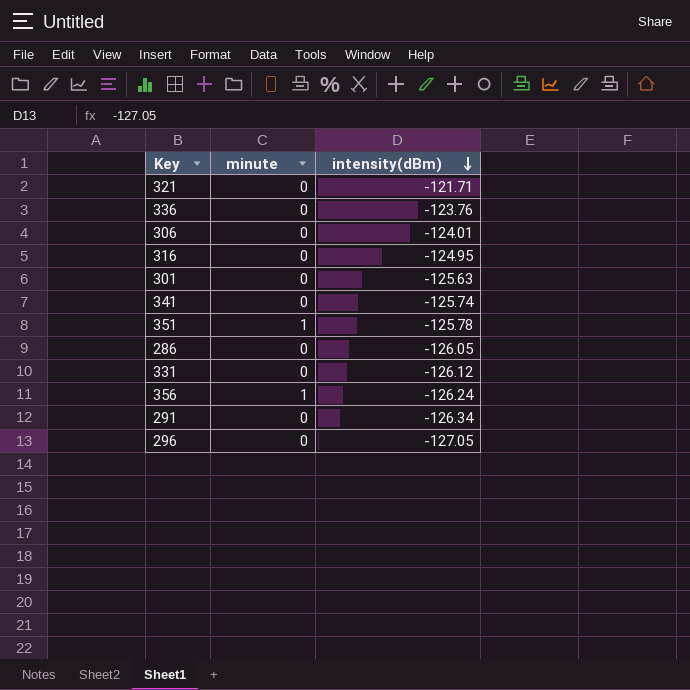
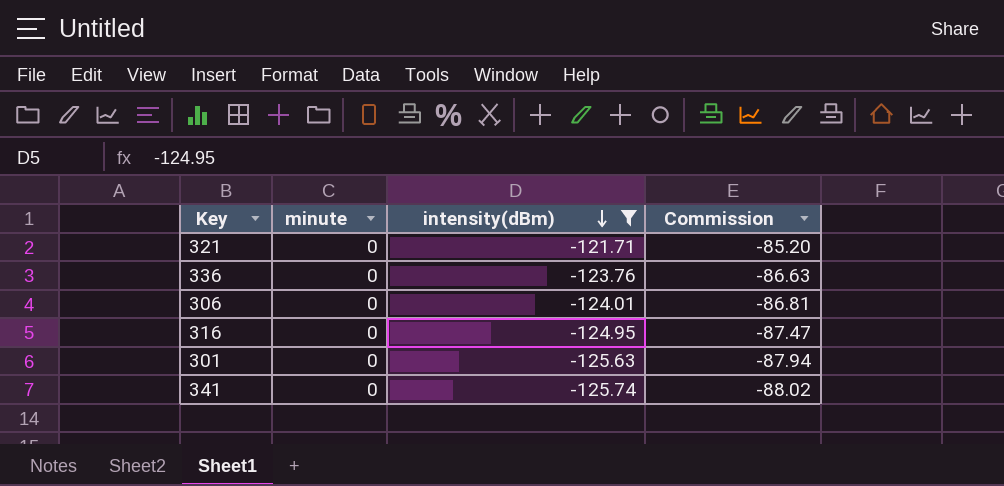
filter: none -> intensity(dBm) >= -125.74
column Commission | formula: none -> [intensity(dBm)] * 0.7

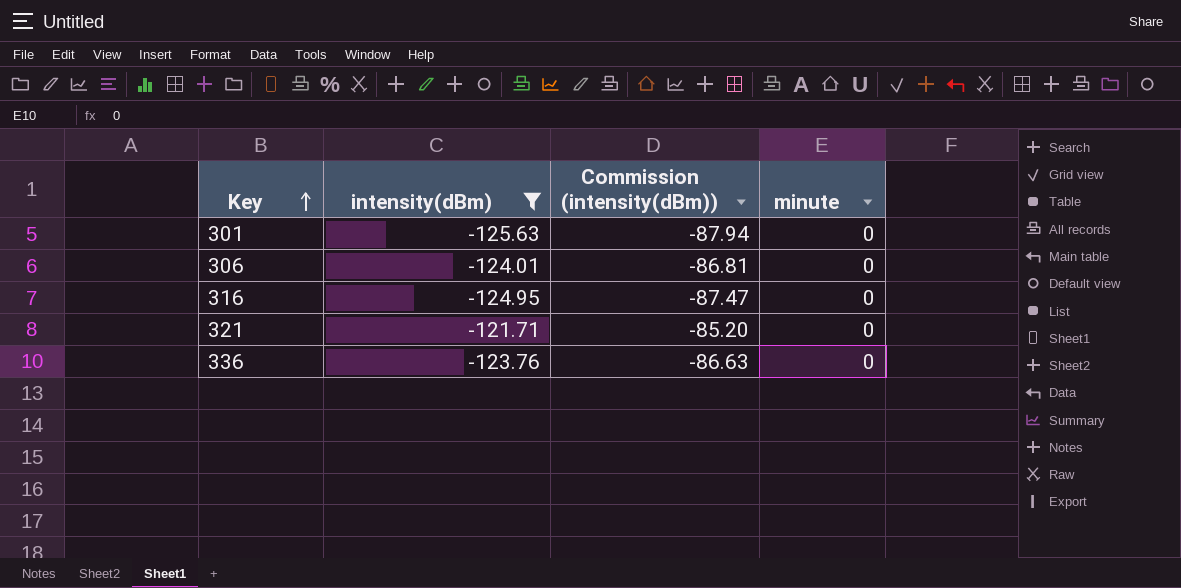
row order: intensity(dBm) descending -> Key ascending
column name: Commission -> Commission (intensity(dBm))
column minute | position: 2 -> 4
row 341: 0 | -125.74 | -88.02 -> none

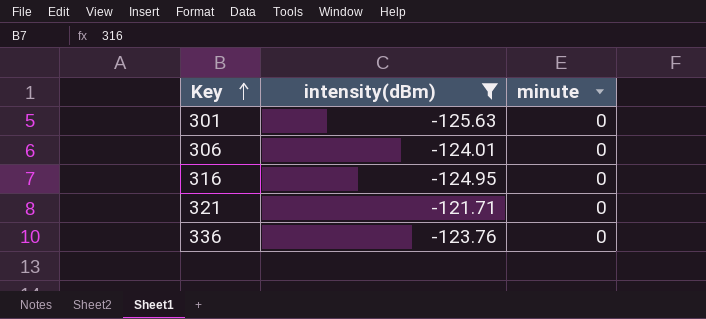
column Commission (intensity(dBm)) | formula: [intensity(dBm)] * 0.7 -> none

